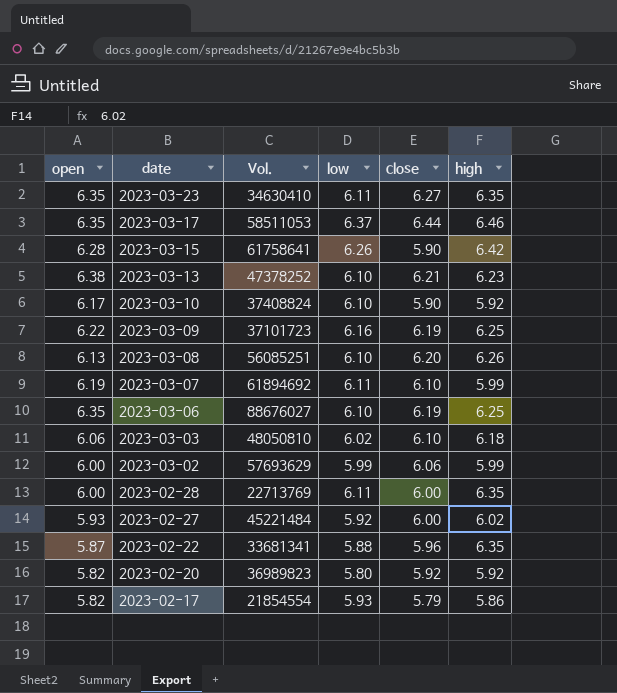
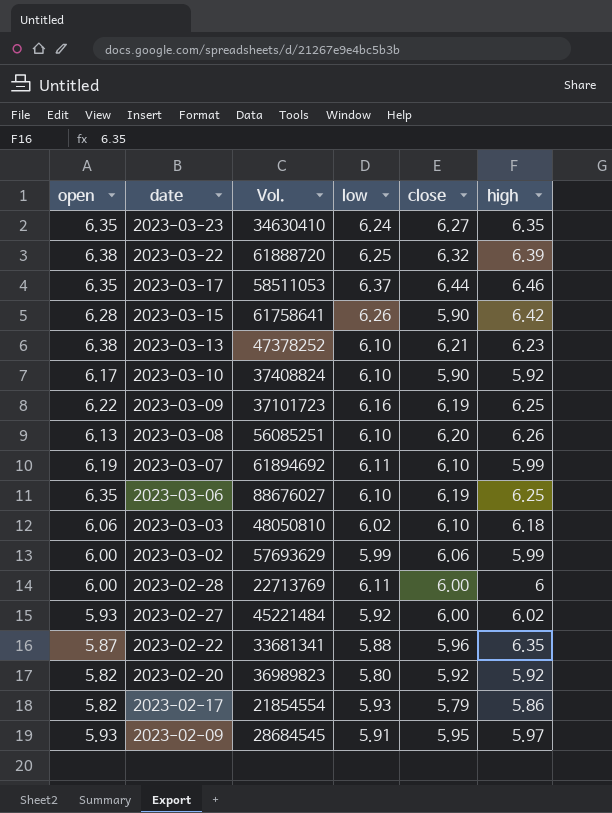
2023-03-23 | low: 6.11 -> 6.24
row 2023-03-22: none -> 6.38 | 61888720 | 6.25 | 6.32 | 6.39
2023-02-28 | high: 6.35 -> 6
row 2023-02-09: none -> 5.93 | 28684545 | 5.91 | 5.95 | 5.97

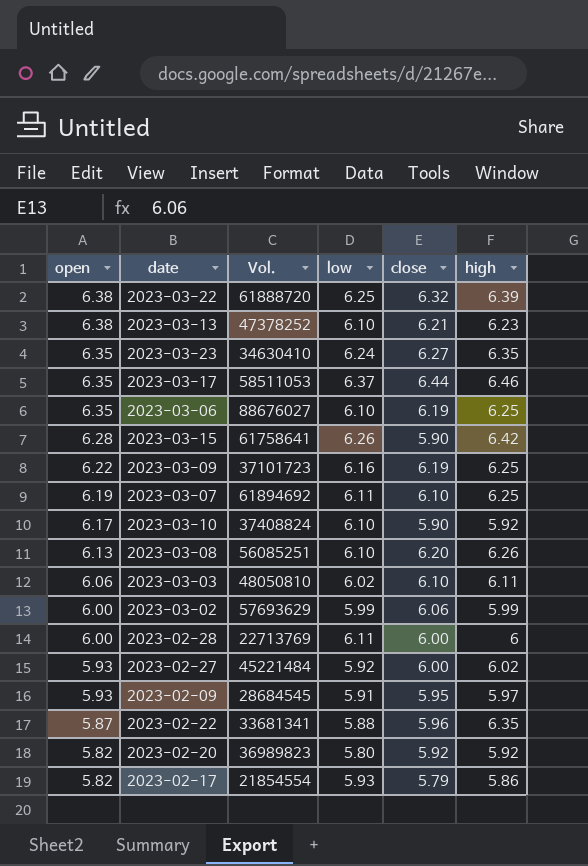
row order: date descending -> open descending
2023-03-07 | high: 5.99 -> 6.25
2023-03-03 | high: 6.18 -> 6.11

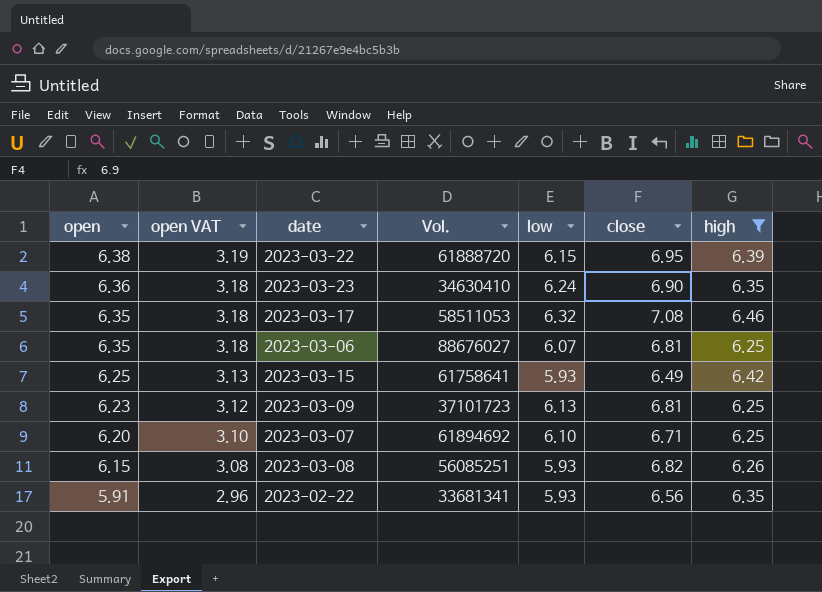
filter: none -> high >= 6.25
column open VAT | formula: none -> [open] * 0.5
2023-03-22 | low: 6.25 -> 6.15
2023-03-22 | close: 6.32 -> 6.95
2023-03-23 | open: 6.35 -> 6.36
2023-03-23 | close: 6.27 -> 6.90
2023-03-17 | low: 6.37 -> 6.32
2023-03-17 | close: 6.44 -> 7.08
2023-03-06 | low: 6.10 -> 6.07
2023-03-06 | close: 6.19 -> 6.81
2023-03-15 | open: 6.28 -> 6.25
2023-03-15 | low: 6.26 -> 5.93
2023-03-15 | close: 5.90 -> 6.49
2023-03-09 | open: 6.22 -> 6.23
2023-03-09 | low: 6.16 -> 6.13
2023-03-09 | close: 6.19 -> 6.81
2023-03-07 | open: 6.19 -> 6.20
2023-03-07 | low: 6.11 -> 6.10
2023-03-07 | close: 6.10 -> 6.71
2023-03-08 | open: 6.13 -> 6.15
2023-03-08 | low: 6.10 -> 5.93
2023-03-08 | close: 6.20 -> 6.82
2023-02-22 | open: 5.87 -> 5.91
2023-02-22 | low: 5.88 -> 5.93
2023-02-22 | close: 5.96 -> 6.56

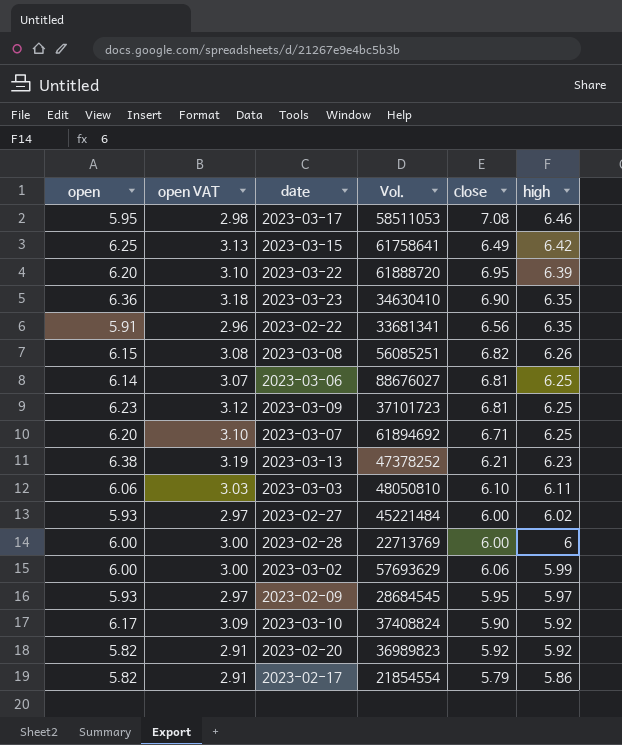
filter: high >= 6.25 -> none
row order: open descending -> high descending
column low | position: 5 -> none
2023-03-17 | open: 6.35 -> 5.95
2023-03-17 | open VAT: 3.18 -> 2.98
2023-03-22 | open: 6.38 -> 6.20
2023-03-22 | open VAT: 3.19 -> 3.10
2023-03-06 | open: 6.35 -> 6.14
2023-03-06 | open VAT: 3.18 -> 3.07

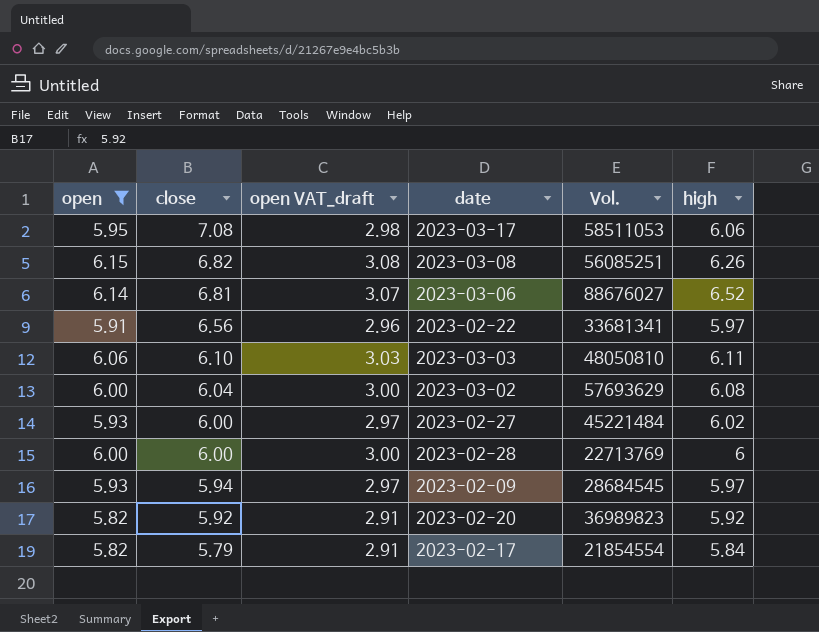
filter: none -> open <= 6.15
row order: high descending -> close descending
column close | position: 5 -> 2
column name: open VAT -> open VAT_draft
2023-03-17 | high: 6.46 -> 6.06
2023-03-06 | high: 6.25 -> 6.52
2023-02-22 | high: 6.35 -> 5.97
2023-03-02 | close: 6.06 -> 6.04
2023-03-02 | high: 5.99 -> 6.08
2023-02-09 | close: 5.95 -> 5.94
2023-02-17 | high: 5.86 -> 5.84

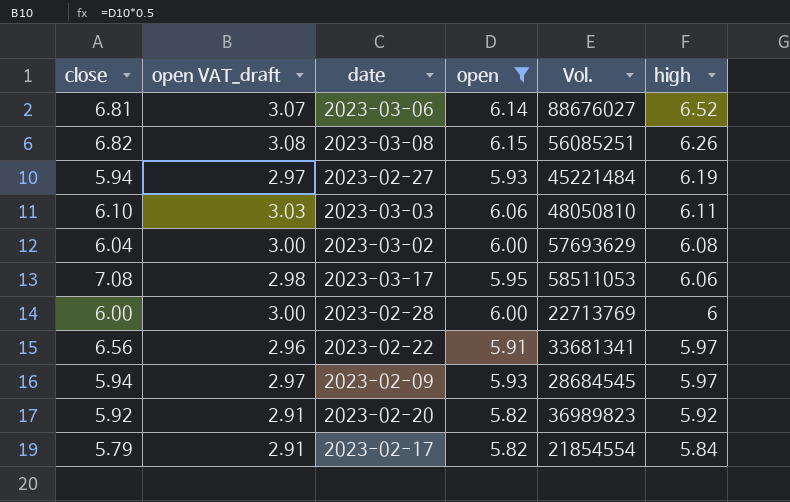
row order: close descending -> high descending
column open | position: 1 -> 4
2023-02-27 | close: 6.00 -> 5.94
2023-02-27 | high: 6.02 -> 6.19

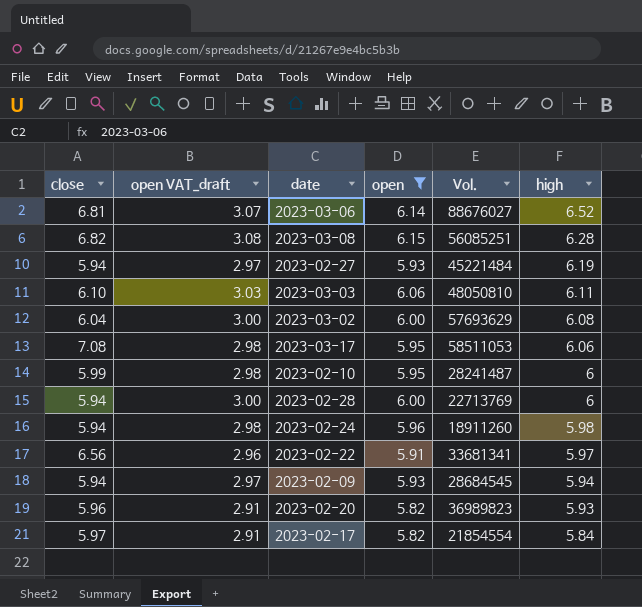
2023-03-08 | high: 6.26 -> 6.28
row 2023-02-10: none -> 5.99 | 2.98 | 5.95 | 28241487 | 6
2023-02-28 | close: 6.00 -> 5.94
row 2023-02-24: none -> 5.94 | 2.98 | 5.96 | 18911260 | 5.98
2023-02-09 | high: 5.97 -> 5.94
2023-02-20 | close: 5.92 -> 5.96
2023-02-20 | high: 5.92 -> 5.93
2023-02-17 | close: 5.79 -> 5.97

